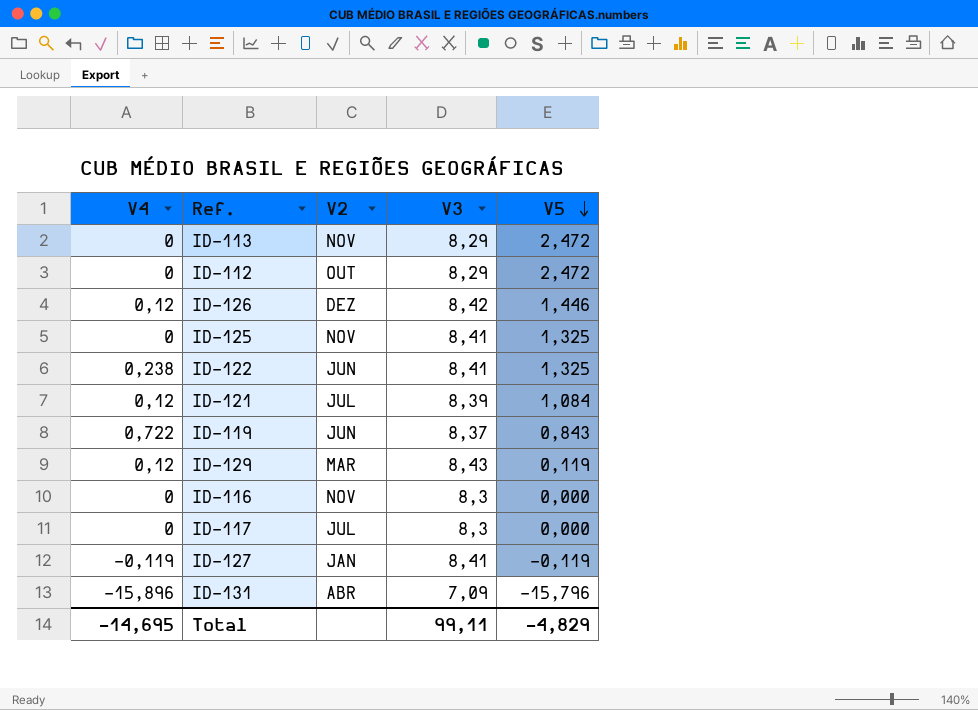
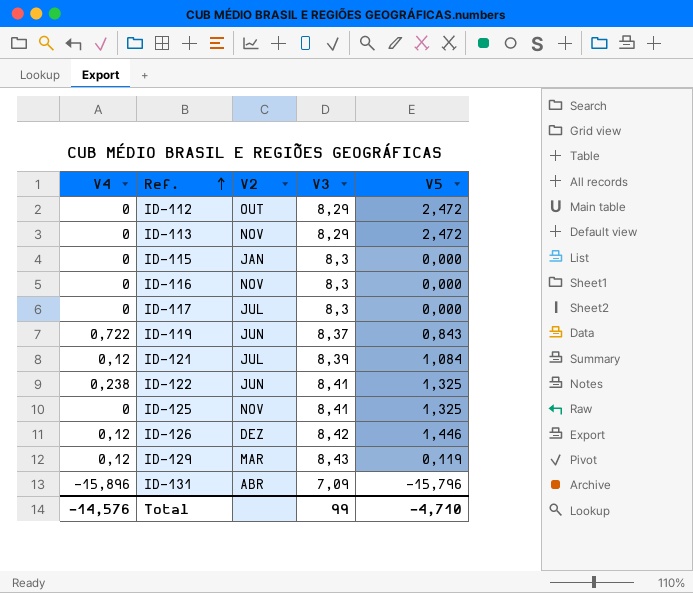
row order: V5 descending -> Ref. ascending
row ID-127: -0,119 | JAN | 8,41 | -0,119 -> none
row ID-115: none -> 0 | JAN | 8,3 | 0,000
Total | V4: -14,695 -> -14,576
Total | V3: 99,11 -> 99
Total | V5: -4,829 -> -4,710

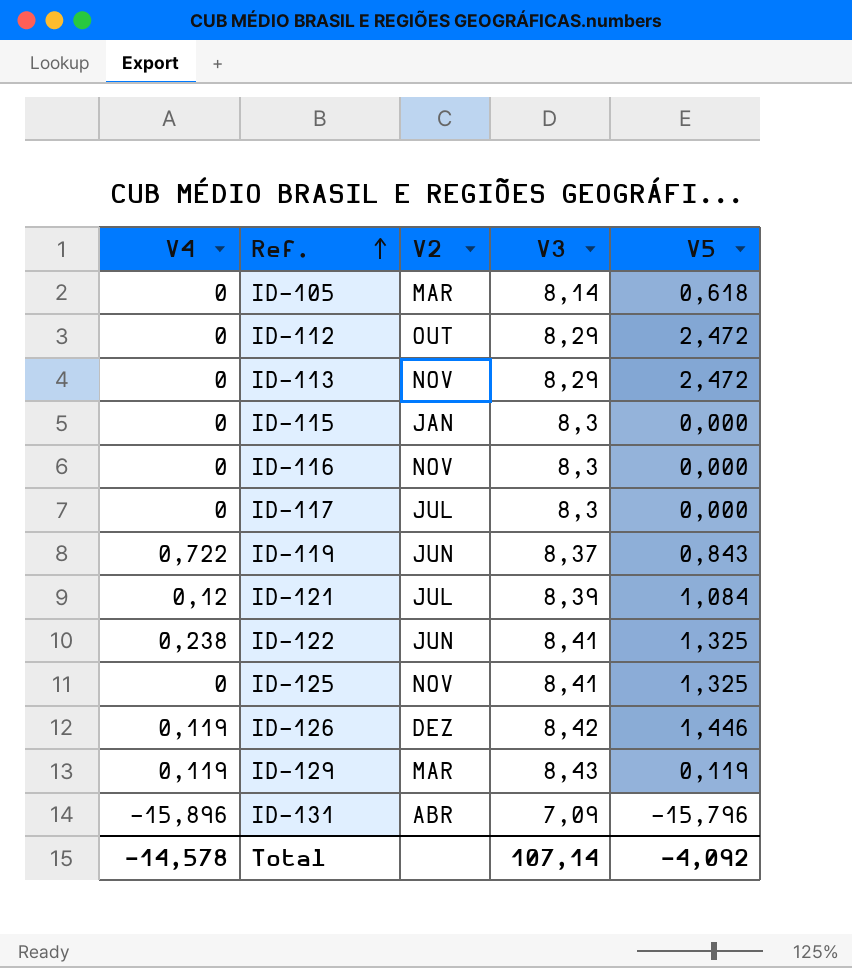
row ID-105: none -> 0 | MAR | 8,14 | 0,618
ID-126 | V4: 0,12 -> 0,119
ID-129 | V4: 0,12 -> 0,119
Total | V4: -14,576 -> -14,578
Total | V3: 99 -> 107,14
Total | V5: -4,710 -> -4,092

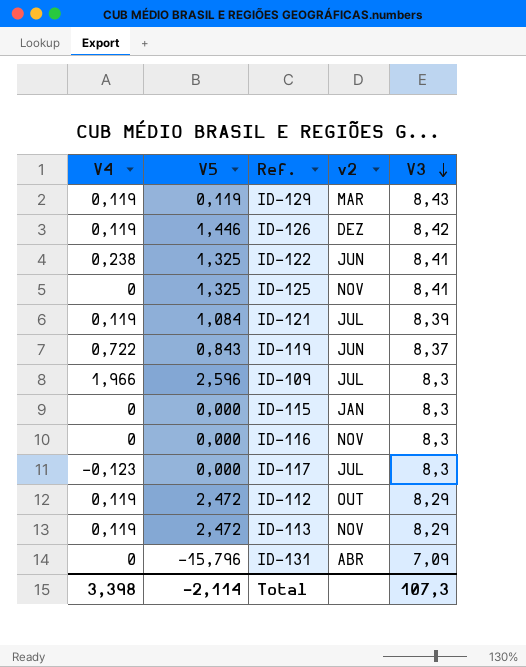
row order: Ref. ascending -> V3 descending
column V5 | position: 5 -> 2
column name: V2 -> v2
row ID-105: 0 | MAR | 8,14 | 0,618 -> none
ID-121 | V4: 0,12 -> 0,119
row ID-109: none -> 1,966 | 2,596 | JUL | 8,3
ID-117 | V4: 0 -> -0,123
ID-112 | V4: 0 -> 0,119
ID-113 | V4: 0 -> 0,119
ID-131 | V4: -15,896 -> 0
Total | V4: -14,578 -> 3,398
Total | V5: -4,092 -> -2,114
Total | V3: 107,14 -> 107,3

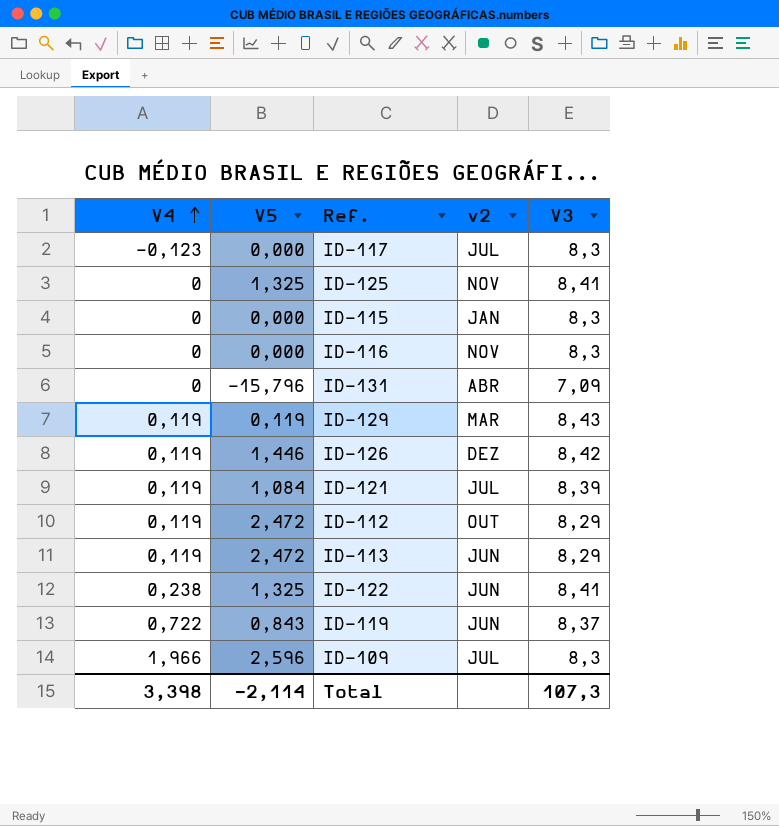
row order: V3 descending -> V4 ascending
ID-113 | v2: NOV -> JUN

